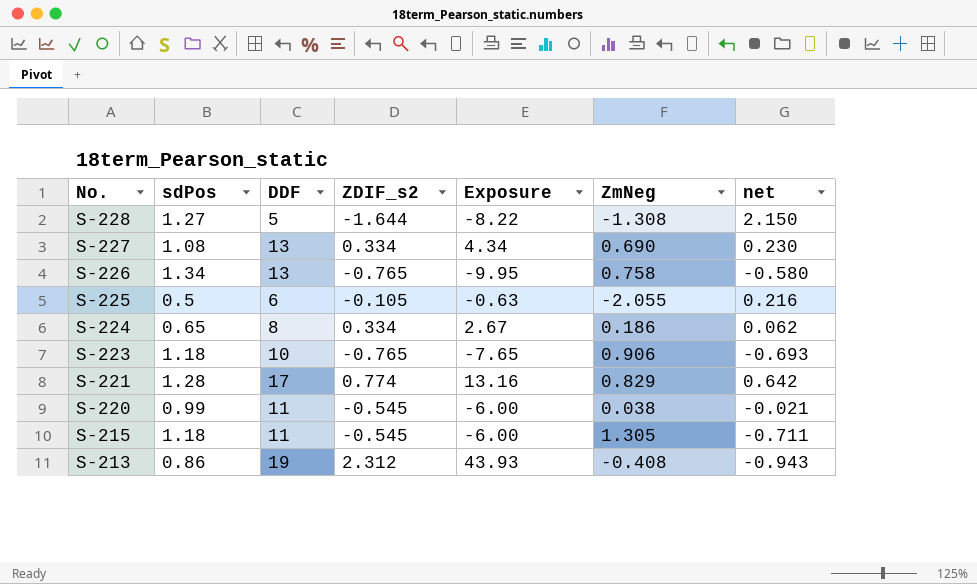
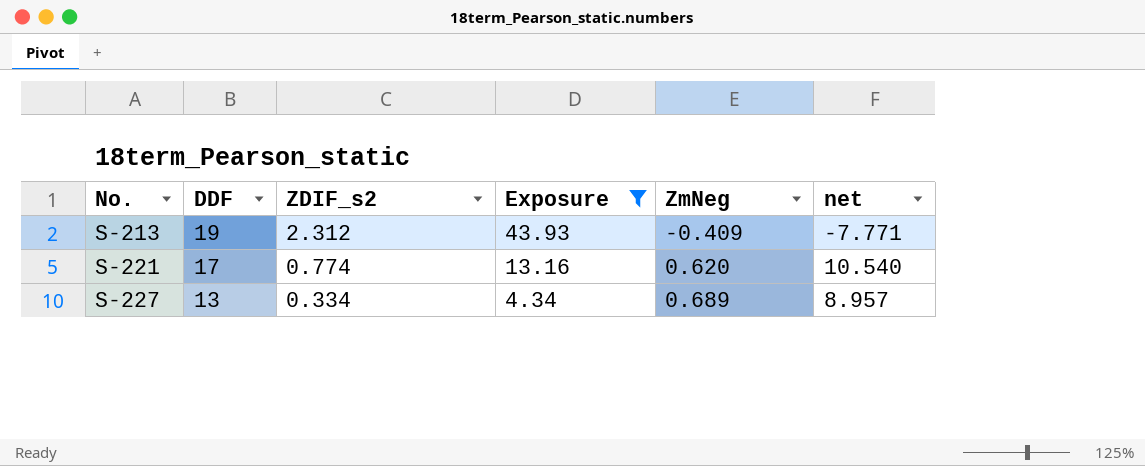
filter: none -> Exposure >= 4.34
row order: No. descending -> No. ascending
column sdPos | position: 2 -> none
column net | formula: [ZDIF_s2] * [ZmNeg] -> [DDF] * [ZmNeg]
S-213 | ZmNeg: -0.408 -> -0.409
S-221 | ZmNeg: 0.829 -> 0.620
S-227 | ZmNeg: 0.690 -> 0.689

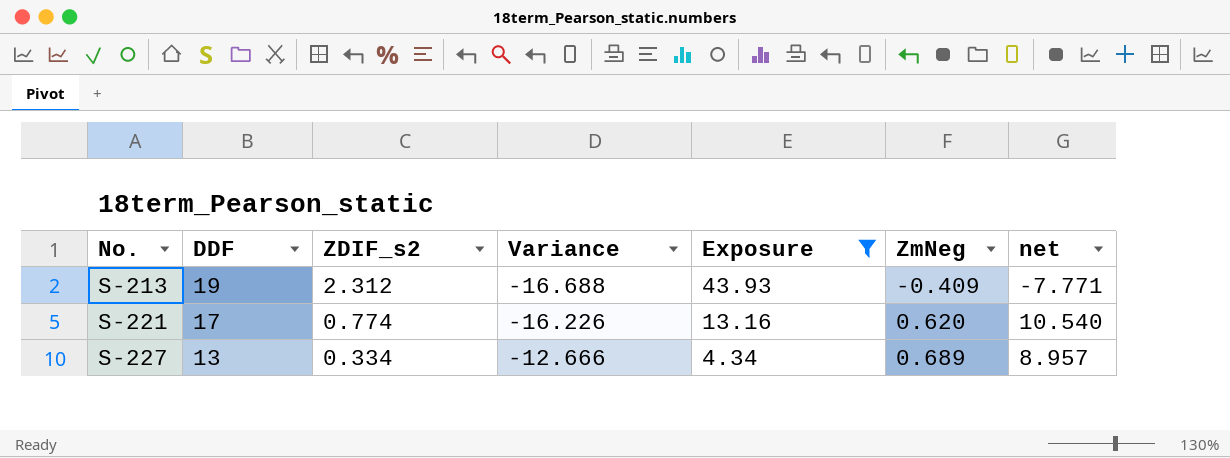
column Variance | formula: none -> [ZDIF_s2] - [DDF]

